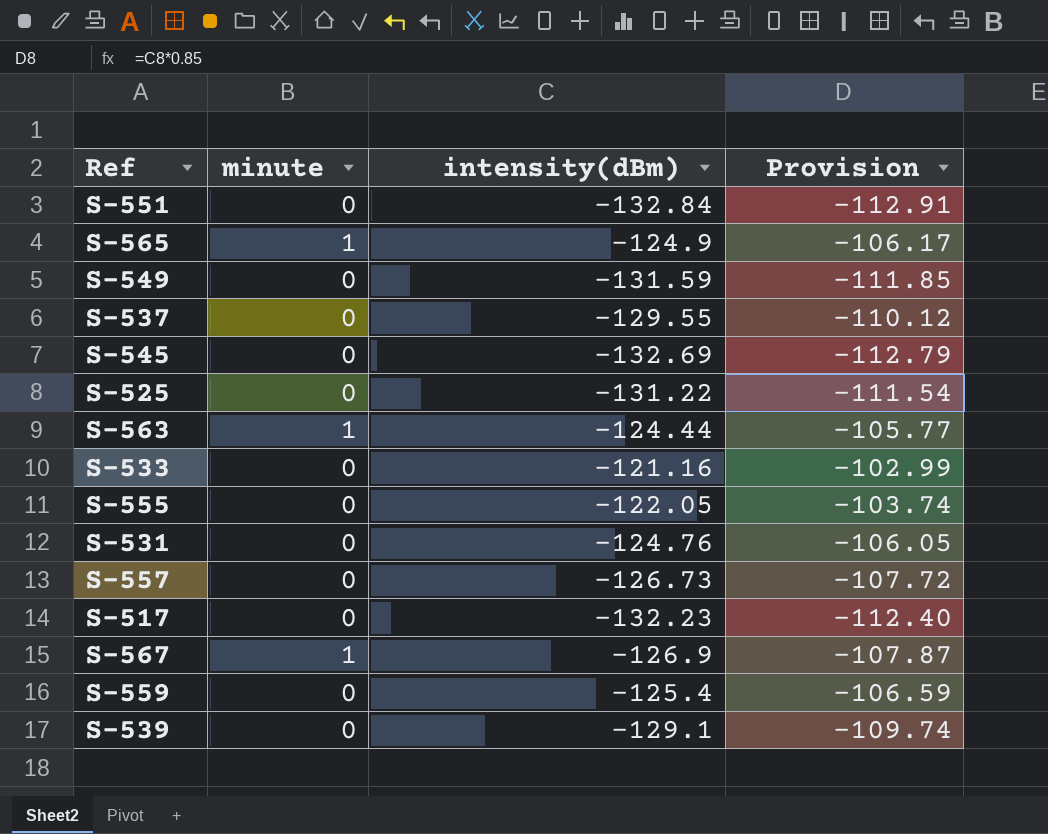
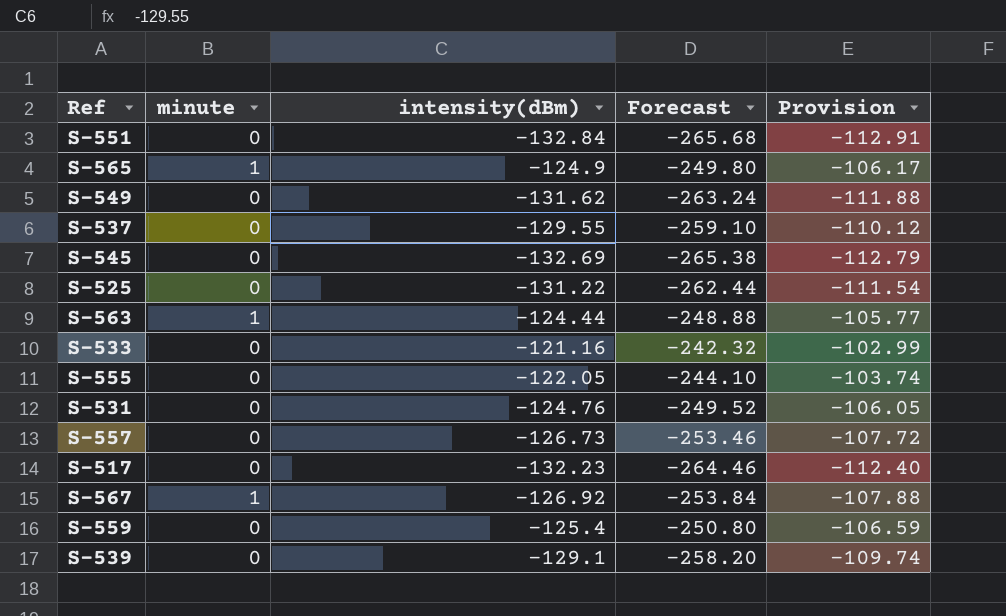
column Forecast | formula: none -> [intensity(dBm)] * 2
S-549 | intensity(dBm): -131.59 -> -131.62
S-549 | Provision: -111.85 -> -111.88
S-567 | intensity(dBm): -126.9 -> -126.92
S-567 | Provision: -107.87 -> -107.88

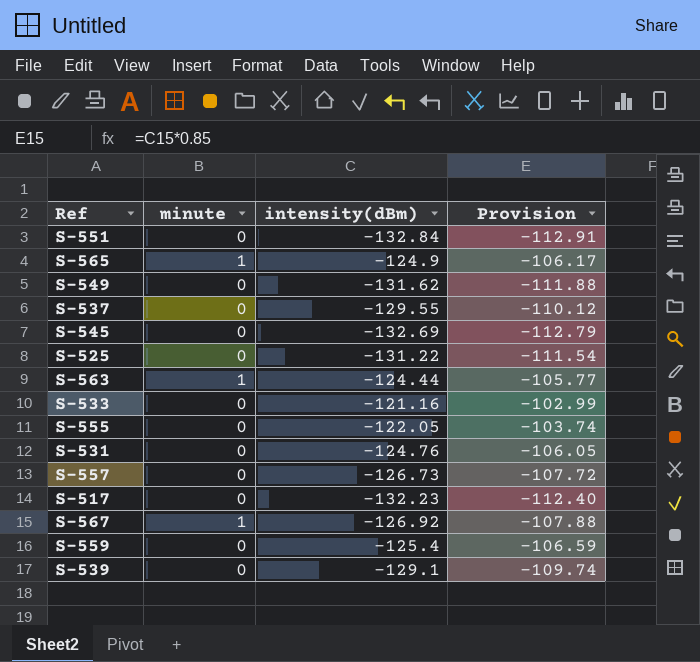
column Forecast | formula: [intensity(dBm)] * 2 -> none

